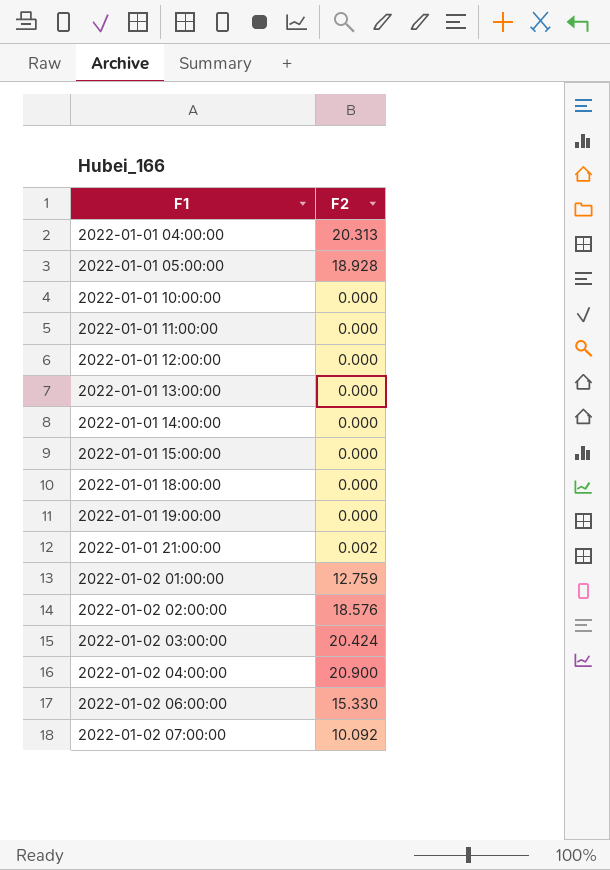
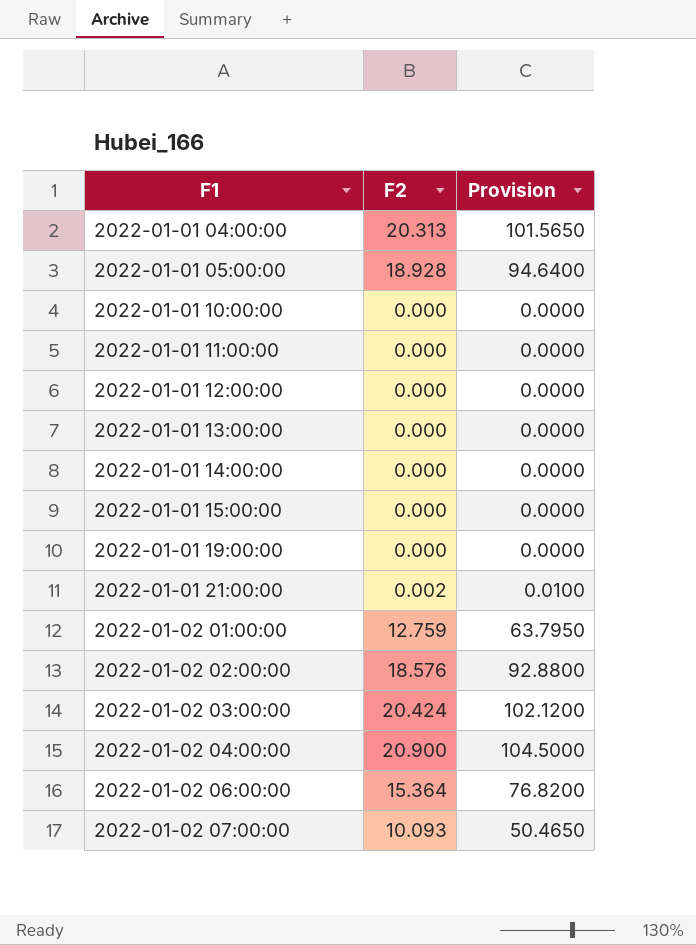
column Provision | formula: none -> [F2] * 5
row 2022-01-01 18:00:00: 0.000 -> none
2022-01-02 06:00:00 | F2: 15.330 -> 15.364
2022-01-02 07:00:00 | F2: 10.092 -> 10.093

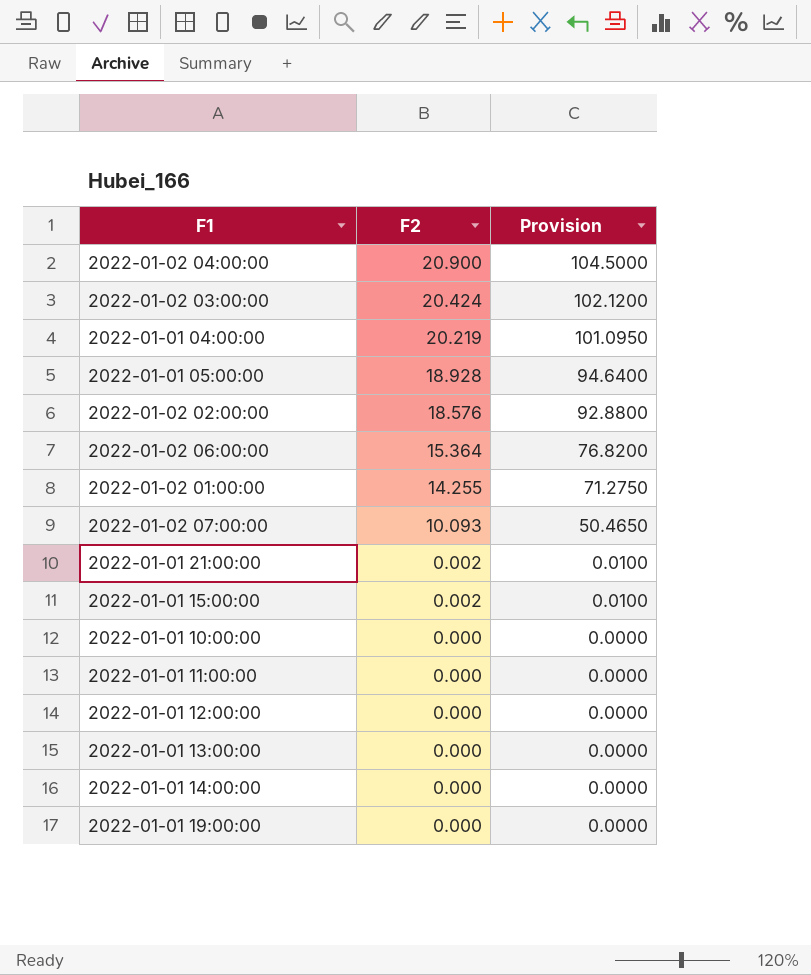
row order: F1 ascending -> F2 descending
2022-01-01 04:00:00 | F2: 20.313 -> 20.219
2022-01-01 04:00:00 | Provision: 101.5650 -> 101.0950
2022-01-02 01:00:00 | F2: 12.759 -> 14.255
2022-01-02 01:00:00 | Provision: 63.7950 -> 71.2750
2022-01-01 15:00:00 | F2: 0.000 -> 0.002
2022-01-01 15:00:00 | Provision: 0.0000 -> 0.0100

